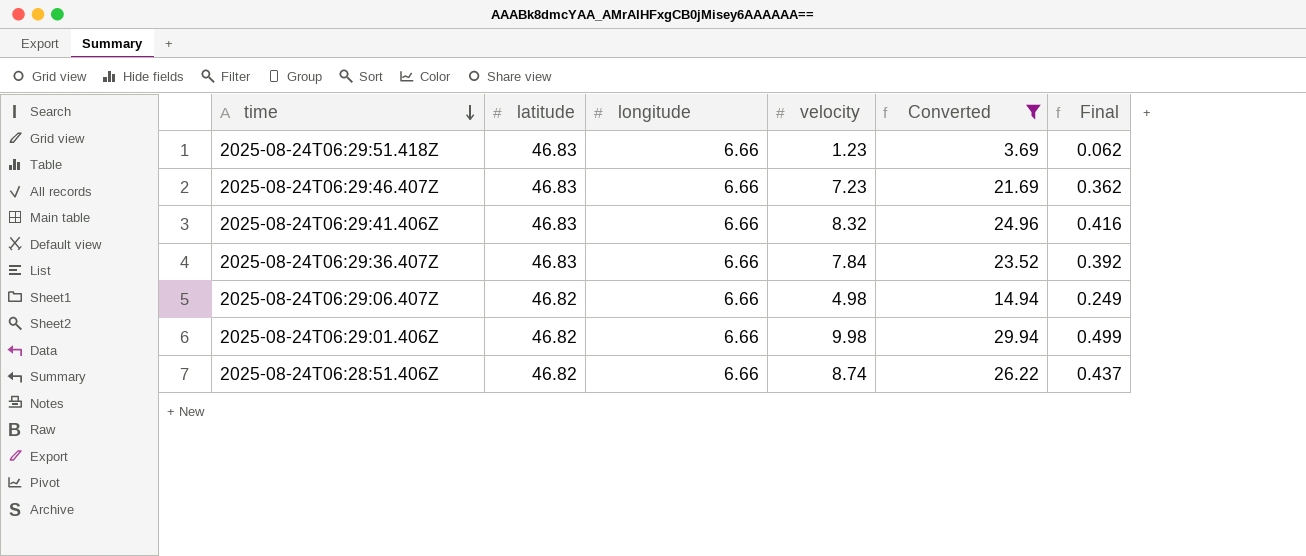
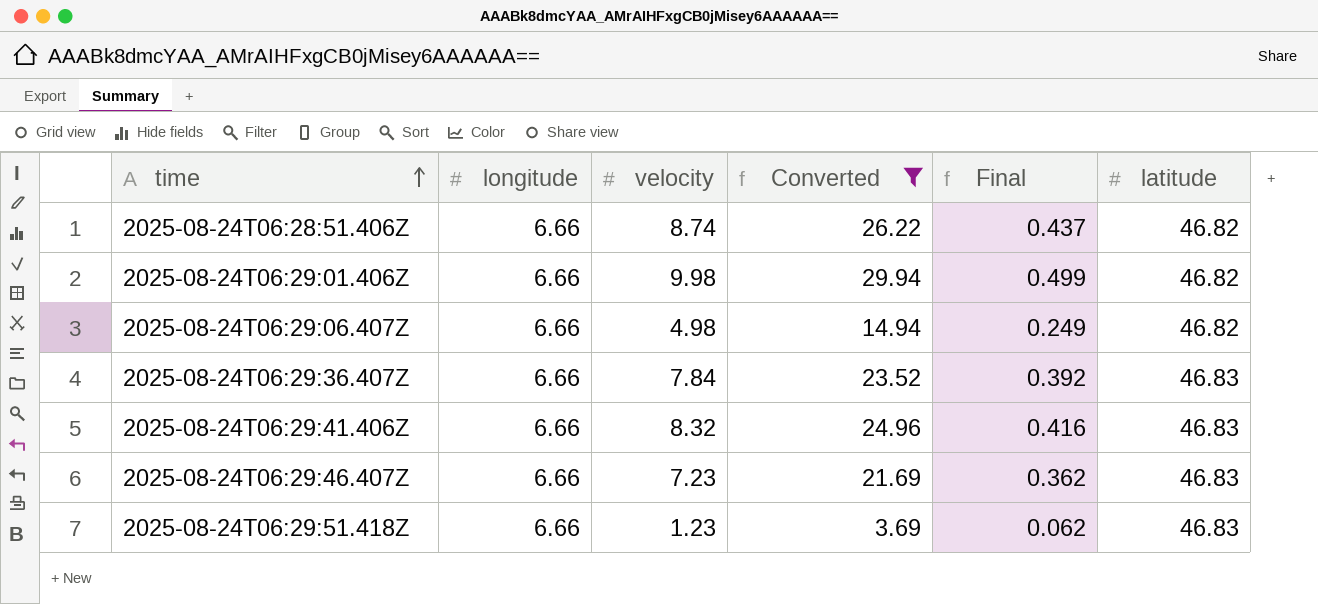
row order: time descending -> time ascending
column latitude | position: 2 -> 6

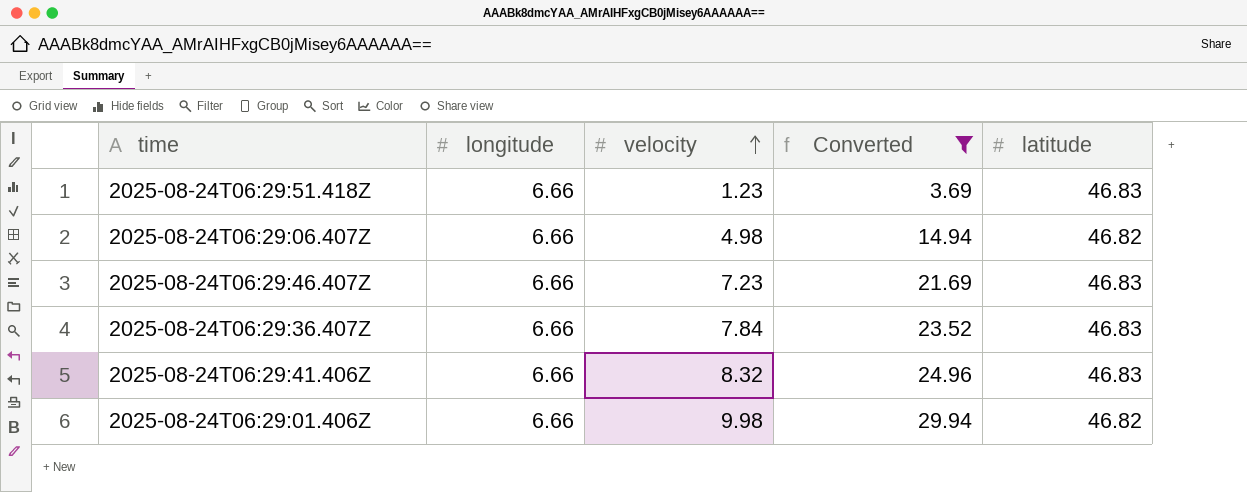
row order: time ascending -> velocity ascending
column Final | formula: [velocity] * 0.05 -> none
row 2025-08-24T06:28:51.406Z: 6.66 | 8.74 | 26.22 | 0.437 | 46.82 -> none

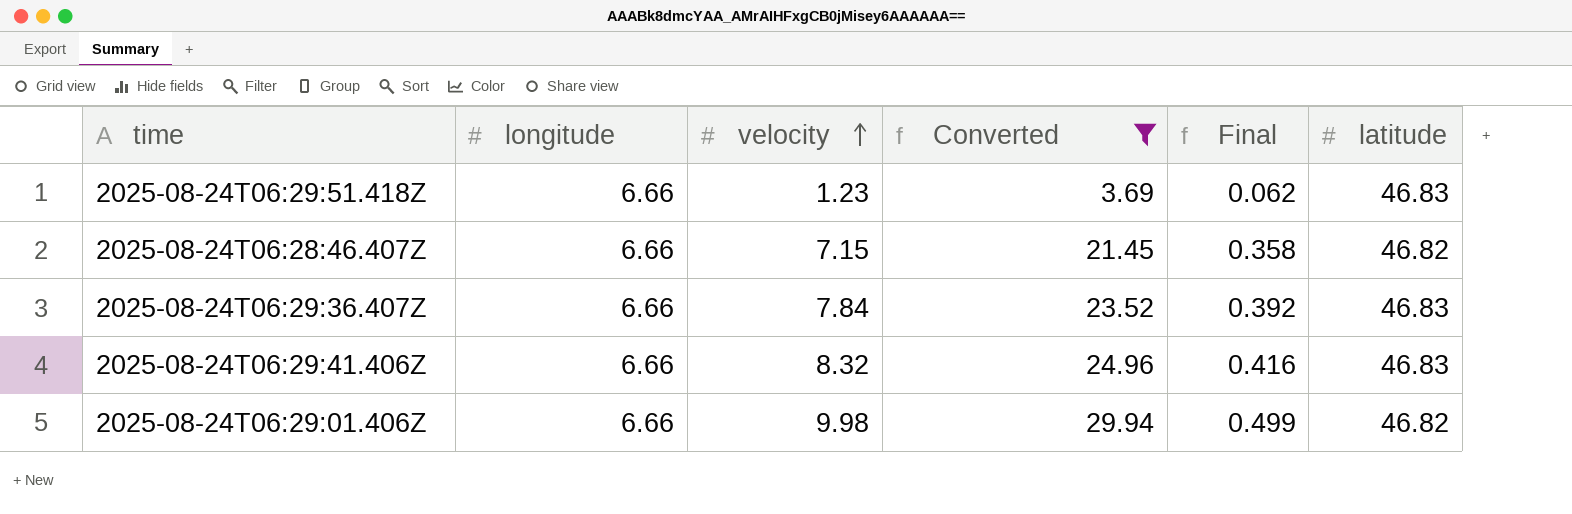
column Final | formula: none -> [velocity] * 0.05
row 2025-08-24T06:29:06.407Z: 6.66 | 4.98 | 14.94 | 46.82 -> none
row 2025-08-24T06:29:46.407Z: 6.66 | 7.23 | 21.69 | 46.83 -> none
row 2025-08-24T06:28:46.407Z: none -> 6.66 | 7.15 | 21.45 | 0.358 | 46.82

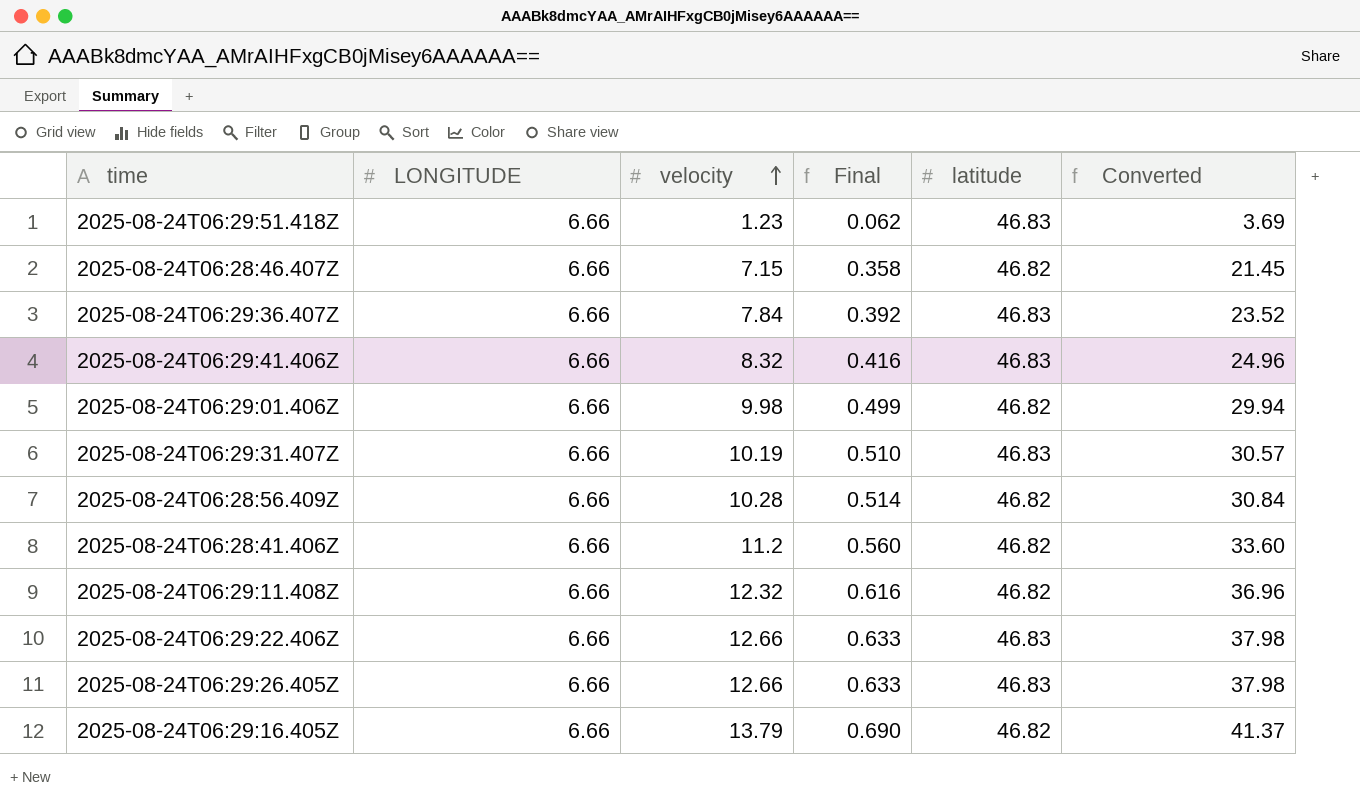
filter: Converted <= 29.94 -> none
column name: longitude -> LONGITUDE
column Converted | position: 4 -> 6

